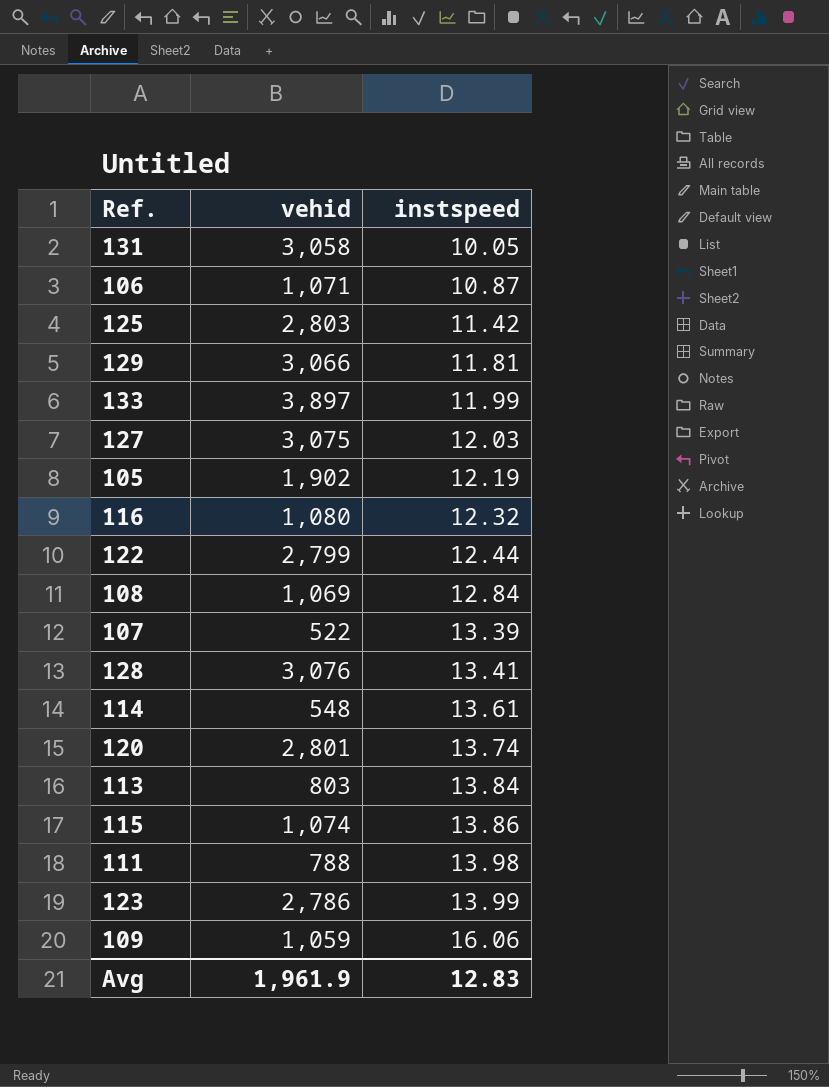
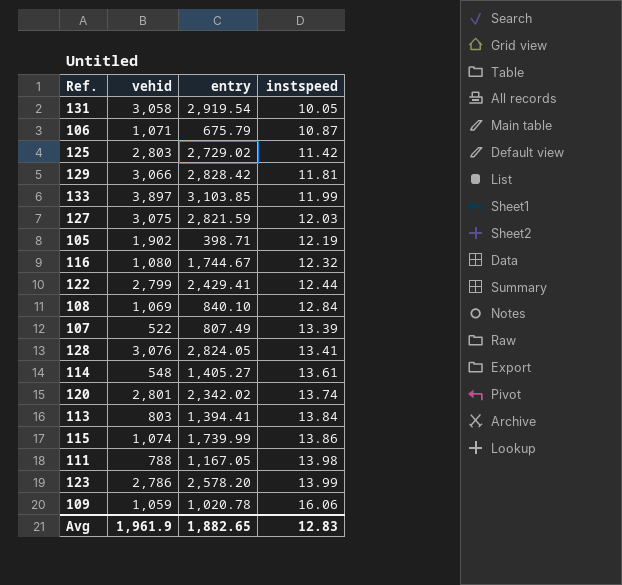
column entry | position: none -> 3

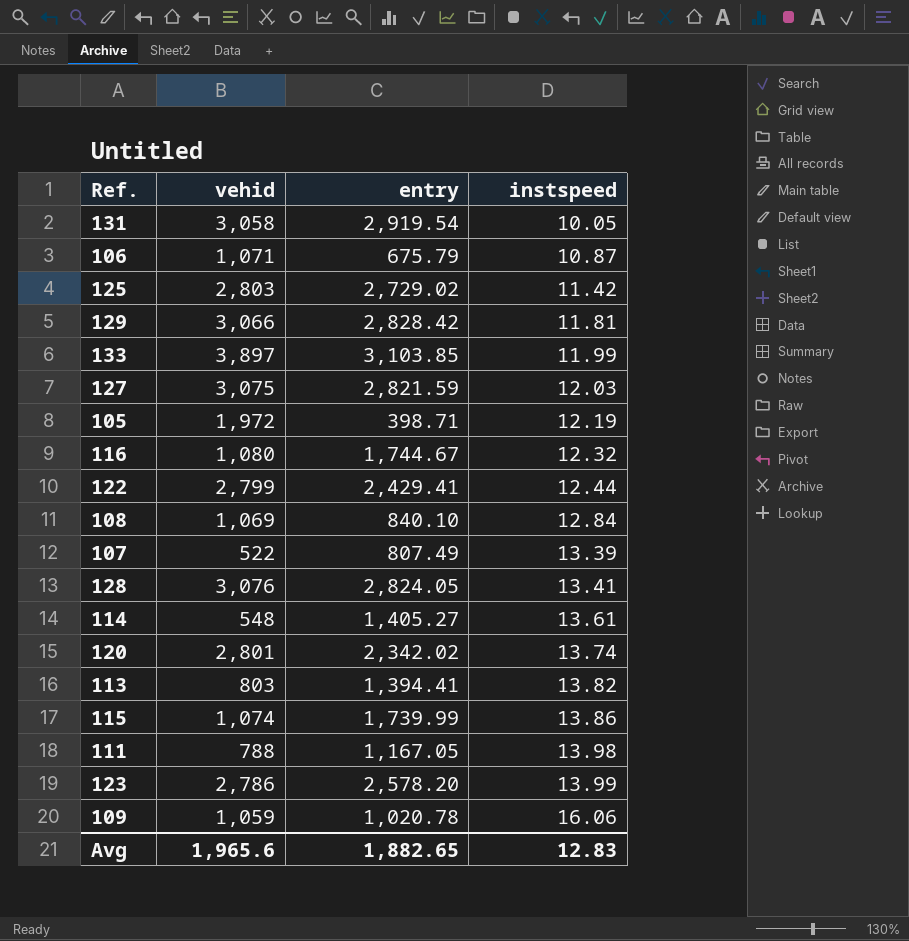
105 | vehid: 1,902 -> 1,972
113 | instspeed: 13.84 -> 13.82
Avg | vehid: 1,961.9 -> 1,965.6

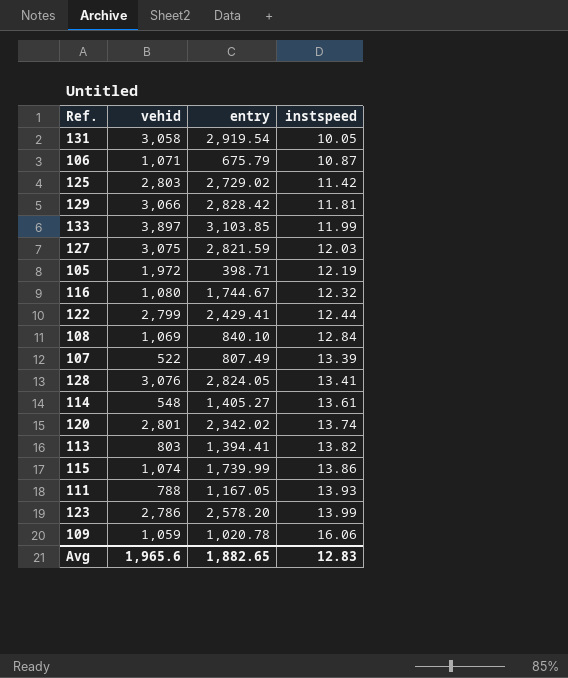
111 | instspeed: 13.98 -> 13.93

